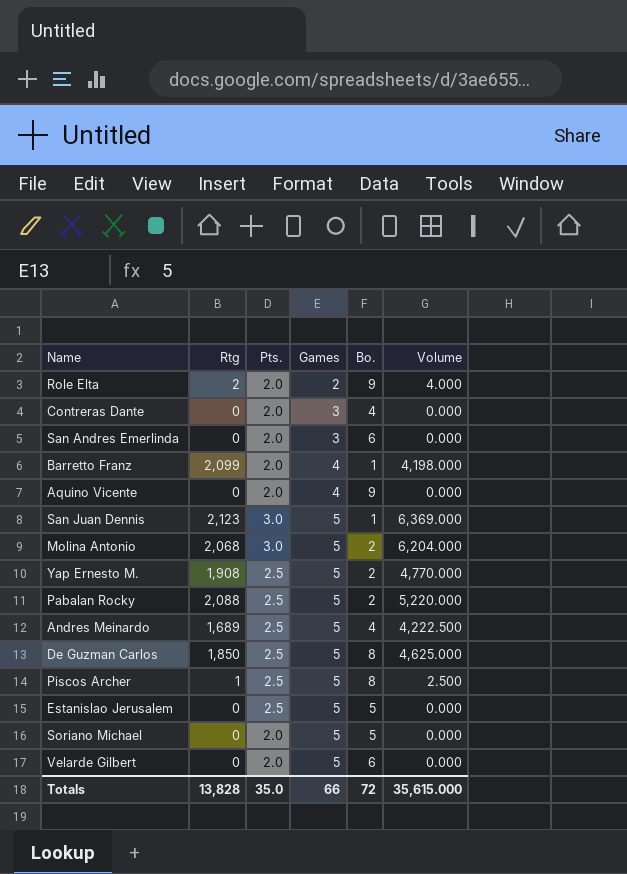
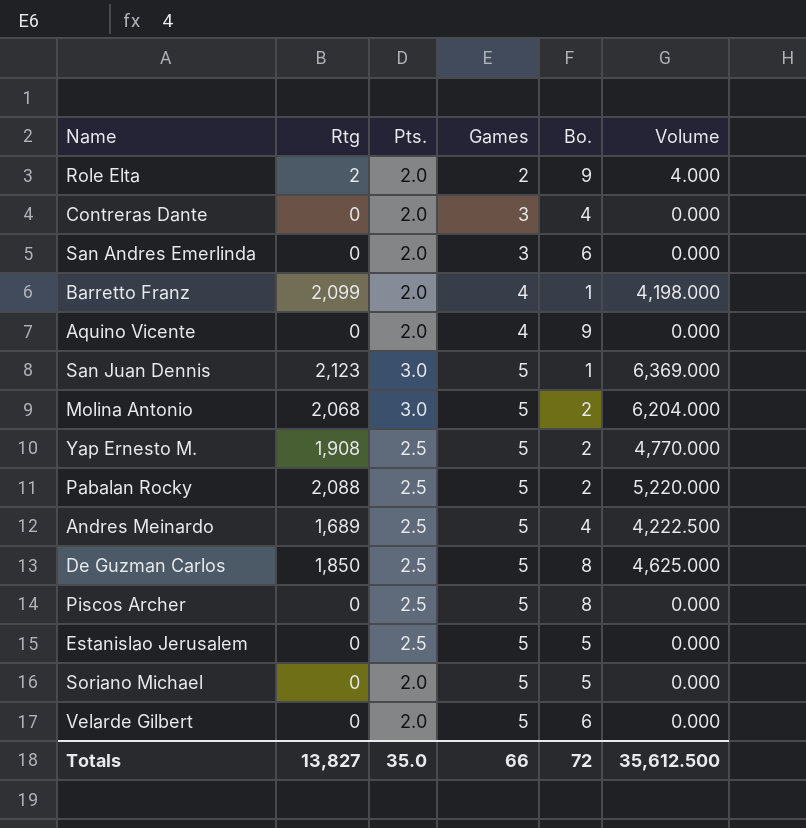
Piscos Archer | Rtg: 1 -> 0
Piscos Archer | Volume: 2.500 -> 0.000
Totals | Rtg: 13,828 -> 13,827
Totals | Volume: 35,615.000 -> 35,612.500

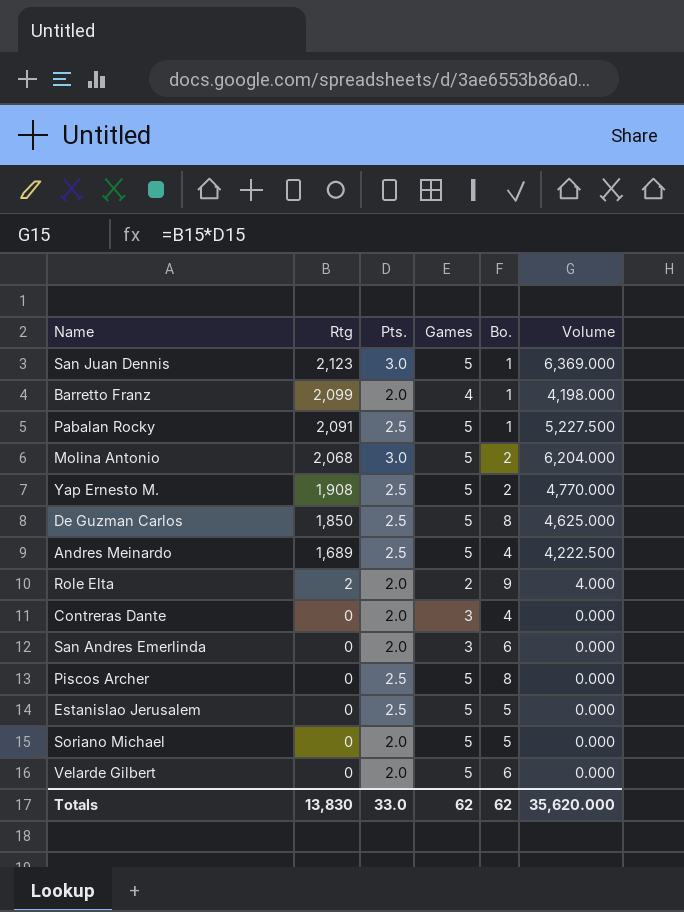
row order: Games ascending -> Rtg descending
row Aquino Vicente: 0 | 2.0 | 4 | 9 | 0.000 -> none
Pabalan Rocky | Rtg: 2,088 -> 2,091
Pabalan Rocky | Bo.: 2 -> 1
Pabalan Rocky | Volume: 5,220.000 -> 5,227.500
Totals | Rtg: 13,827 -> 13,830
Totals | Pts.: 35.0 -> 33.0
Totals | Games: 66 -> 62
Totals | Bo.: 72 -> 62
Totals | Volume: 35,612.500 -> 35,620.000

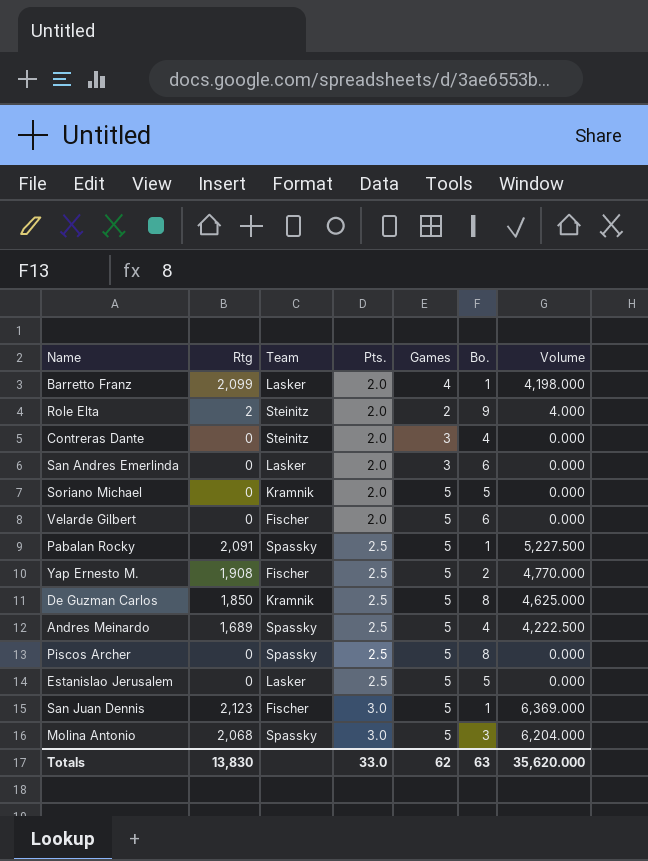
row order: Rtg descending -> Pts. ascending
column Team | position: none -> 3
Molina Antonio | Bo.: 2 -> 3
Totals | Bo.: 62 -> 63

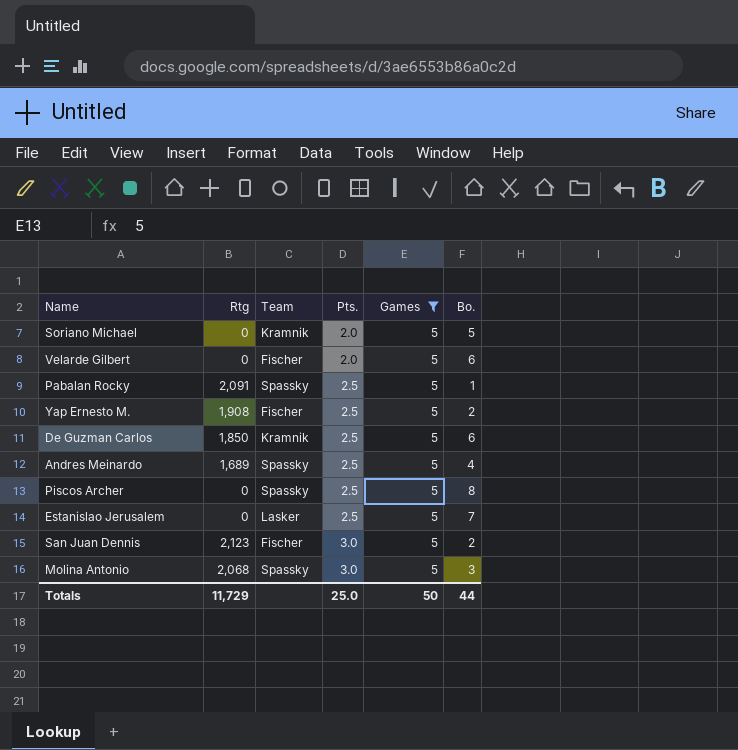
filter: none -> Games = 5
column Volume | formula: [Rtg] * [Pts.] -> none
De Guzman Carlos | Bo.: 8 -> 6
Estanislao Jerusalem | Bo.: 5 -> 7
San Juan Dennis | Bo.: 1 -> 2
Totals | Rtg: 13,830 -> 11,729
Totals | Pts.: 33.0 -> 25.0
Totals | Games: 62 -> 50
Totals | Bo.: 63 -> 44

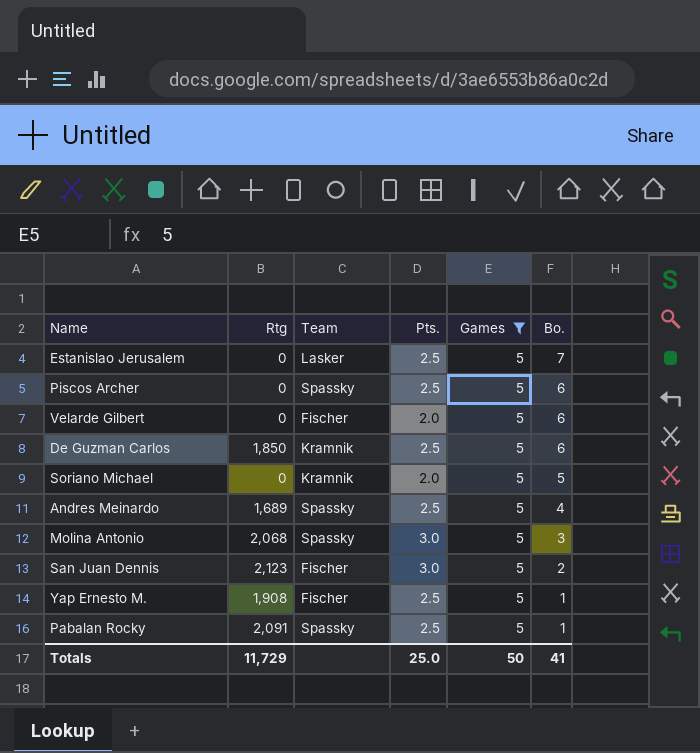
row order: Pts. ascending -> Bo. descending
Piscos Archer | Bo.: 8 -> 6
Yap Ernesto M. | Bo.: 2 -> 1
Totals | Bo.: 44 -> 41

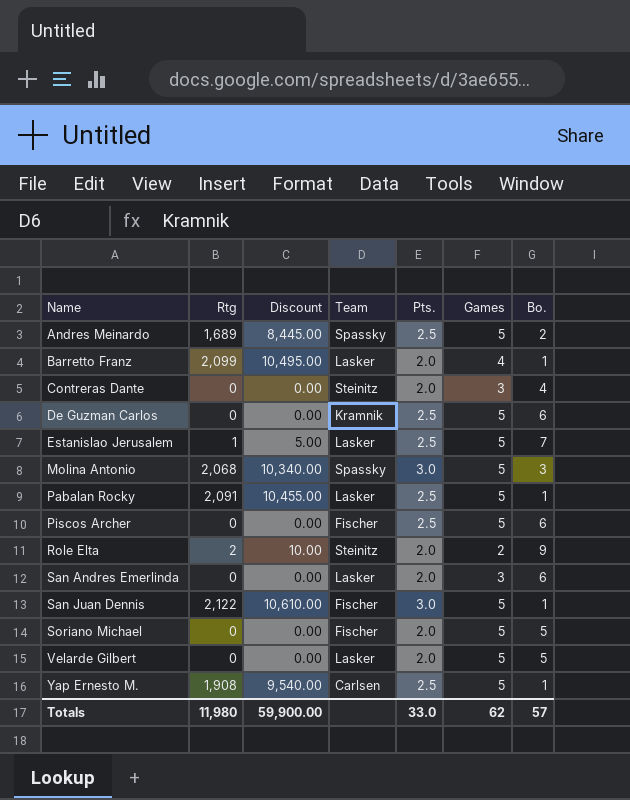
filter: Games = 5 -> none
row order: Bo. descending -> Name ascending
column Discount | formula: none -> [Rtg] * 5
Andres Meinardo | Bo.: 4 -> 2
De Guzman Carlos | Rtg: 1,850 -> 0
Estanislao Jerusalem | Rtg: 0 -> 1
Pabalan Rocky | Team: Spassky -> Lasker
Piscos Archer | Team: Spassky -> Fischer
San Juan Dennis | Rtg: 2,123 -> 2,122
San Juan Dennis | Bo.: 2 -> 1
Soriano Michael | Team: Kramnik -> Fischer
Velarde Gilbert | Team: Fischer -> Lasker
Velarde Gilbert | Bo.: 6 -> 5
Yap Ernesto M. | Team: Fischer -> Carlsen
Totals | Rtg: 11,729 -> 11,980
Totals | Pts.: 25.0 -> 33.0
Totals | Games: 50 -> 62
Totals | Bo.: 41 -> 57

